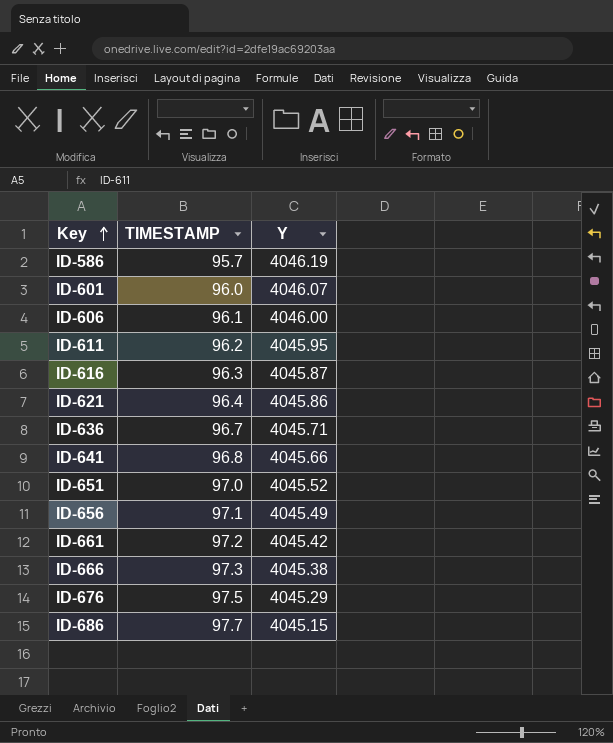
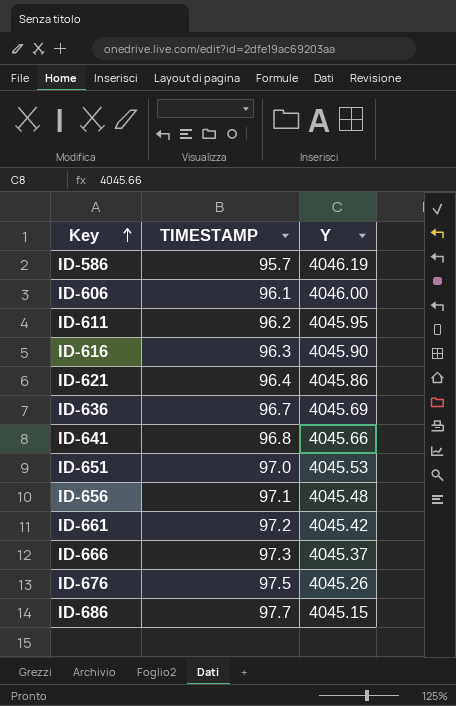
row ID-601: 96.0 | 4046.07 -> none
ID-616 | Y: 4045.87 -> 4045.90
ID-636 | Y: 4045.71 -> 4045.69
ID-651 | Y: 4045.52 -> 4045.53
ID-656 | Y: 4045.49 -> 4045.48
ID-666 | Y: 4045.38 -> 4045.37
ID-676 | Y: 4045.29 -> 4045.26

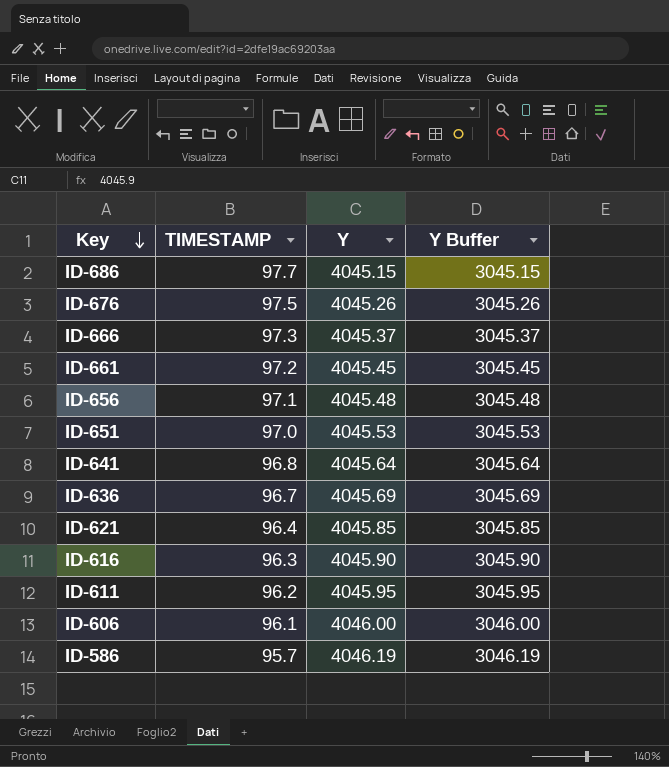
row order: Key ascending -> Key descending
column Y Buffer | formula: none -> [Y] - 1000
ID-661 | Y: 4045.42 -> 4045.45
ID-641 | Y: 4045.66 -> 4045.64
ID-621 | Y: 4045.86 -> 4045.85

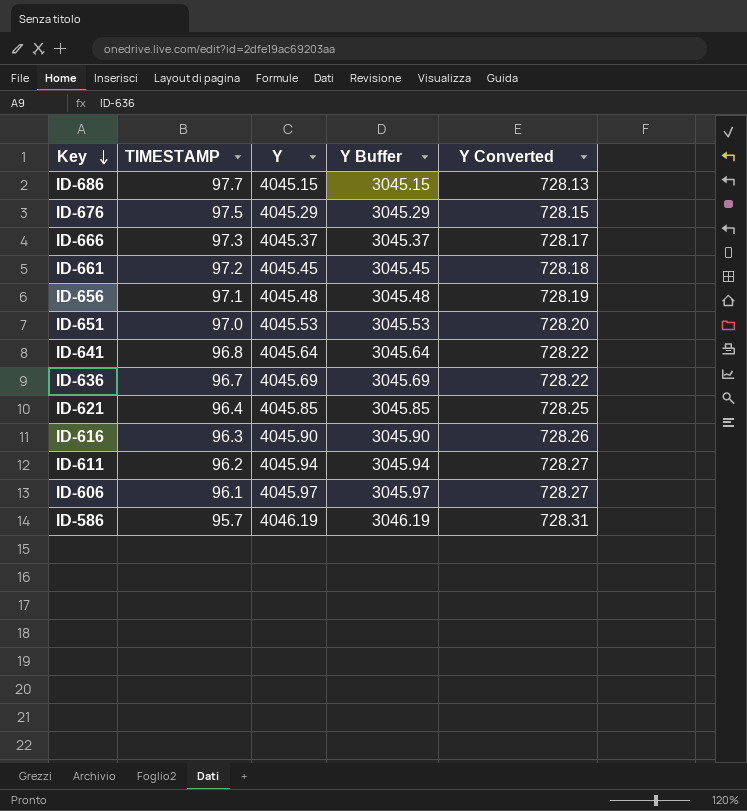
column Y Converted | formula: none -> [Y] * 0.18
ID-676 | Y: 4045.26 -> 4045.29
ID-676 | Y Buffer: 3045.26 -> 3045.29
ID-611 | Y: 4045.95 -> 4045.94
ID-611 | Y Buffer: 3045.95 -> 3045.94
ID-606 | Y: 4046.00 -> 4045.97
ID-606 | Y Buffer: 3046.00 -> 3045.97

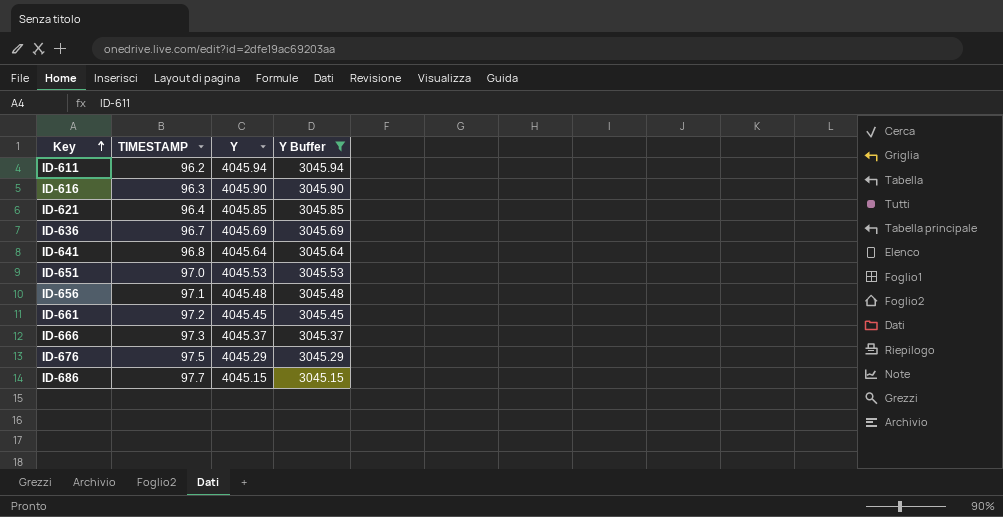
filter: none -> Y Buffer <= 3045.94
row order: Key descending -> Key ascending
column Y Converted | formula: [Y] * 0.18 -> none

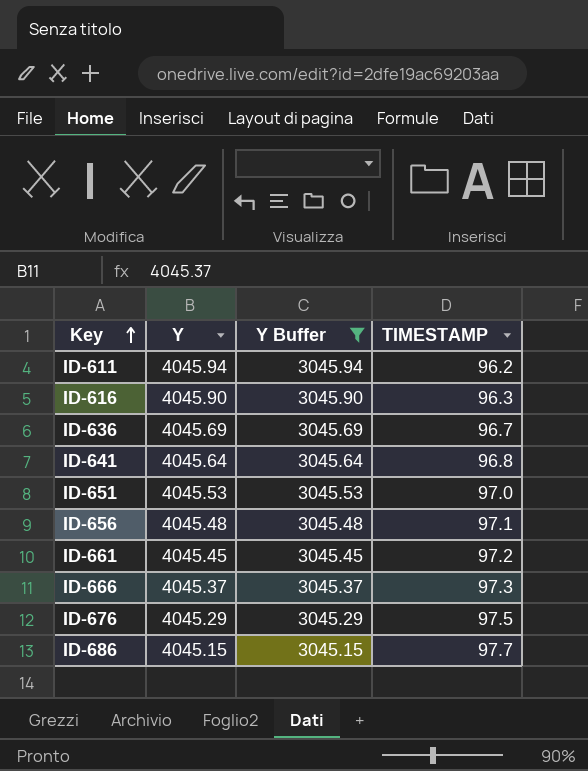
column TIMESTAMP | position: 2 -> 4
row ID-621: 96.4 | 4045.85 | 3045.85 -> none

